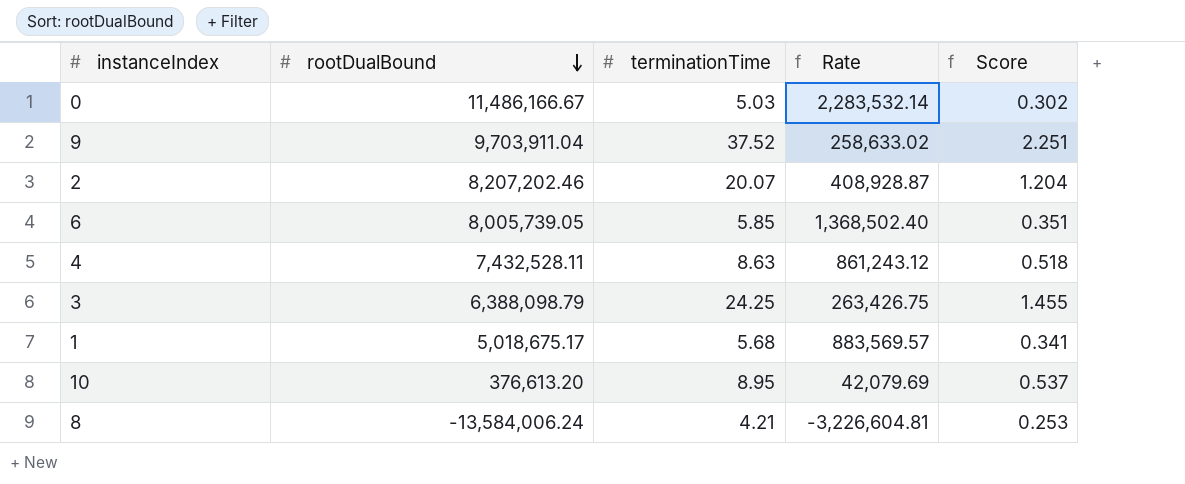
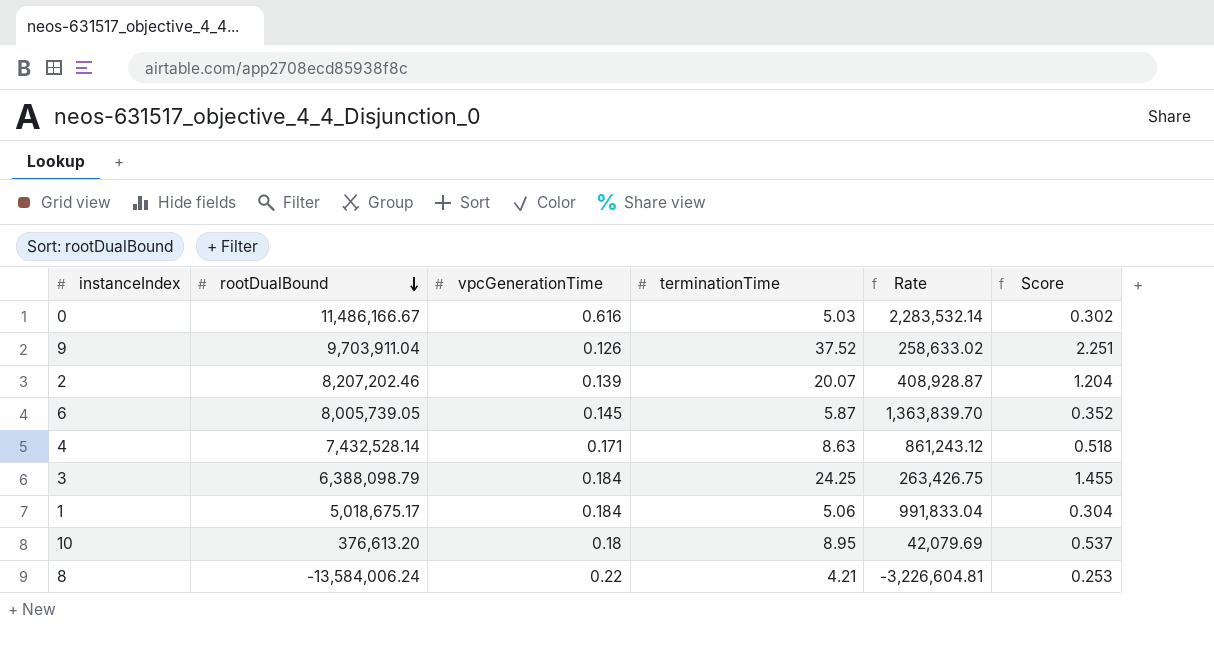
column vpcGenerationTime | position: none -> 3
6 | terminationTime: 5.85 -> 5.87
6 | Rate: 1,368,502.40 -> 1,363,839.70
6 | Score: 0.351 -> 0.352
4 | rootDualBound: 7,432,528.11 -> 7,432,528.14
1 | terminationTime: 5.68 -> 5.06
1 | Rate: 883,569.57 -> 991,833.04
1 | Score: 0.341 -> 0.304

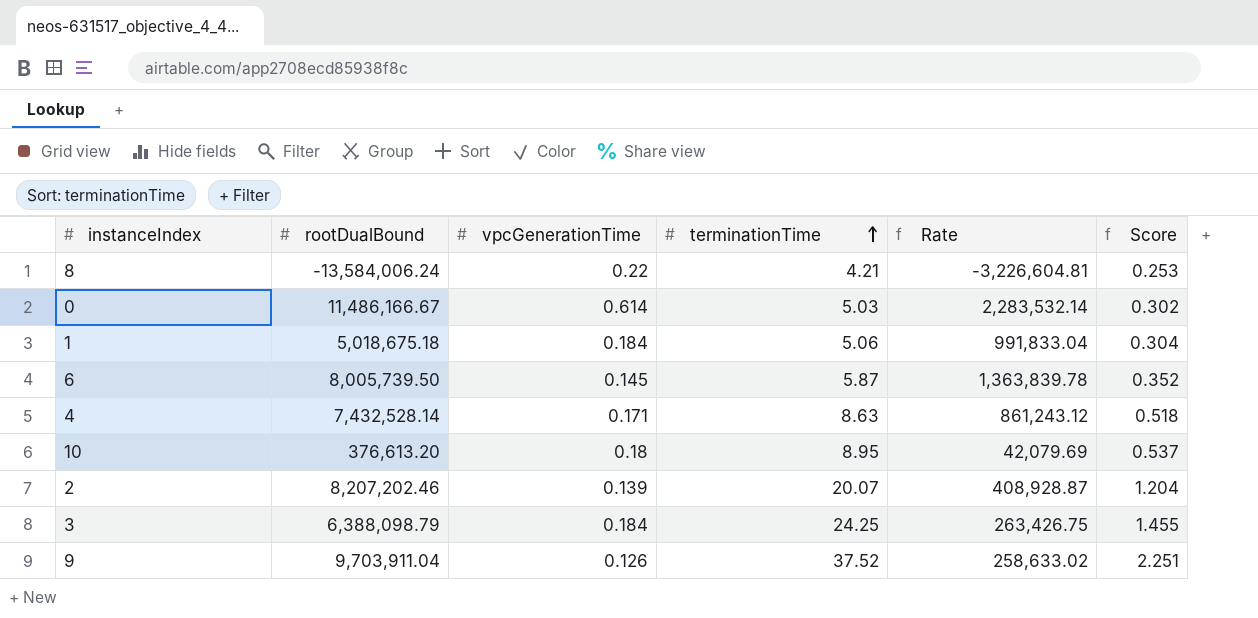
row order: rootDualBound descending -> terminationTime ascending
0 | vpcGenerationTime: 0.616 -> 0.614
1 | rootDualBound: 5,018,675.17 -> 5,018,675.18
6 | rootDualBound: 8,005,739.05 -> 8,005,739.50
6 | Rate: 1,363,839.70 -> 1,363,839.78

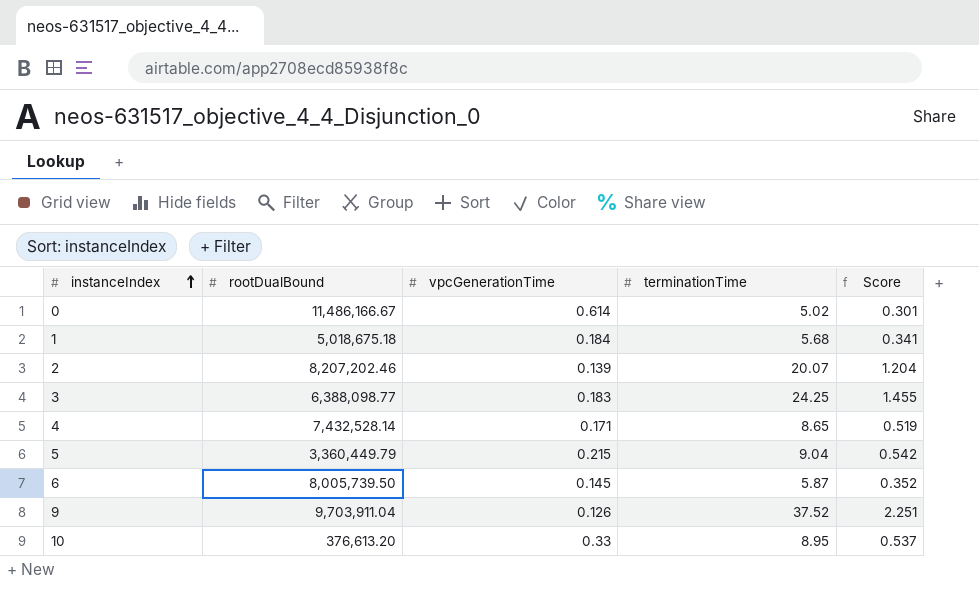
row order: terminationTime ascending -> instanceIndex ascending
column Rate | formula: [rootDualBound] / [terminationTime] -> none
row 8: -13,584,006.24 | 0.22 | 4.21 | -3,226,604.81 | 0.253 -> none
0 | terminationTime: 5.03 -> 5.02
0 | Score: 0.302 -> 0.301
1 | terminationTime: 5.06 -> 5.68
1 | Score: 0.304 -> 0.341
3 | rootDualBound: 6,388,098.79 -> 6,388,098.77
3 | vpcGenerationTime: 0.184 -> 0.183
4 | terminationTime: 8.63 -> 8.65
4 | Score: 0.518 -> 0.519
row 5: none -> 3,360,449.79 | 0.215 | 9.04 | 0.542
10 | vpcGenerationTime: 0.18 -> 0.33

